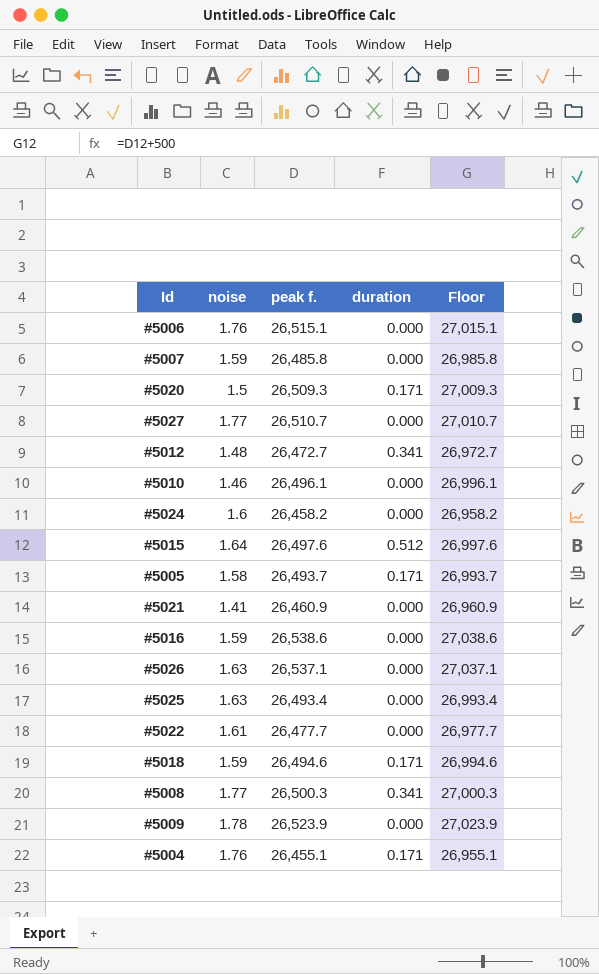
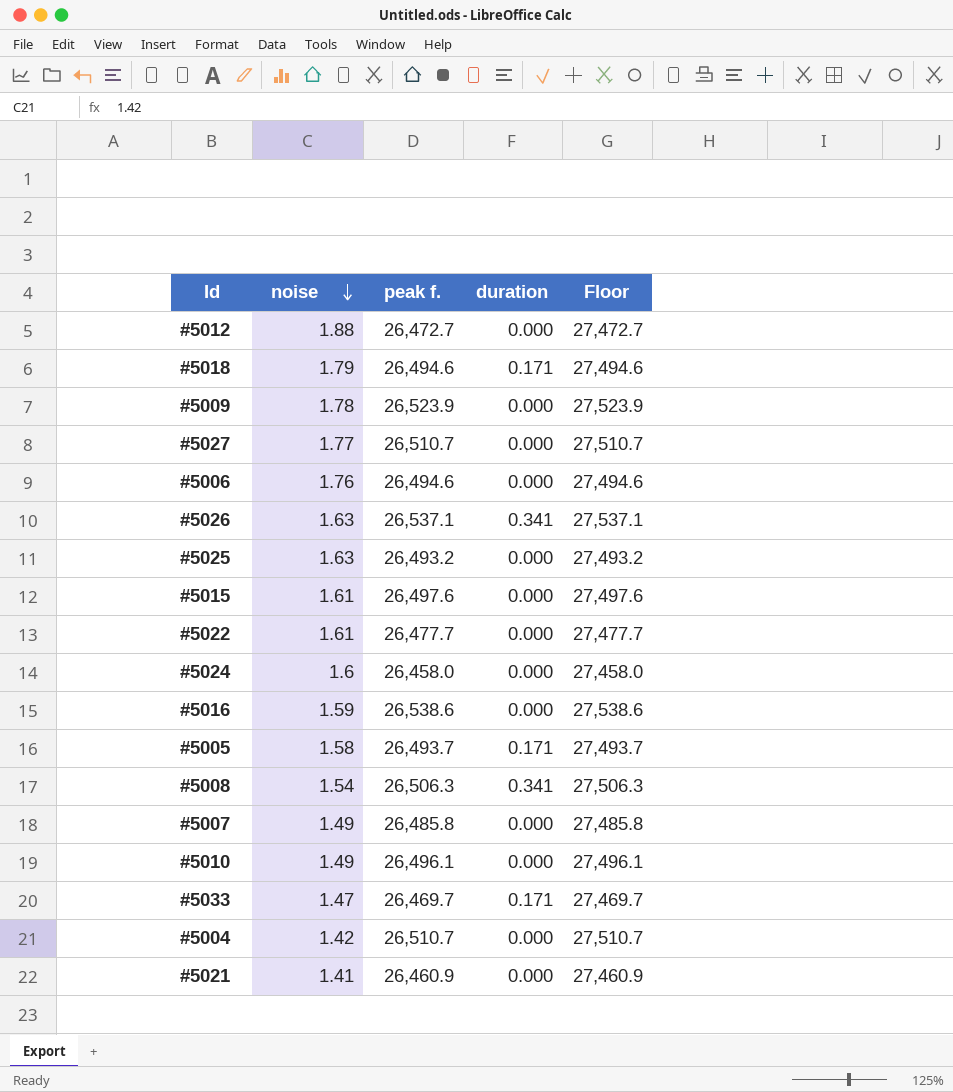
row order: none -> noise descending
column Floor | formula: [peak f.] + 500 -> [peak f.] + 1000
row #5020: 1.5 | 26,509.3 | 0.171 | 27,009.3 -> none
#5012 | noise: 1.48 -> 1.88
#5012 | duration: 0.341 -> 0.000
#5018 | noise: 1.59 -> 1.79
#5006 | peak f.: 26,515.1 -> 26,494.6
#5026 | duration: 0.000 -> 0.341
#5025 | peak f.: 26,493.4 -> 26,493.2
#5015 | noise: 1.64 -> 1.61
#5015 | duration: 0.512 -> 0.000
#5024 | peak f.: 26,458.2 -> 26,458.0
#5008 | noise: 1.77 -> 1.54
#5008 | peak f.: 26,500.3 -> 26,506.3
#5007 | noise: 1.59 -> 1.49
#5010 | noise: 1.46 -> 1.49
row #5033: none -> 1.47 | 26,469.7 | 0.171 | 27,469.7
#5004 | noise: 1.76 -> 1.42
#5004 | peak f.: 26,455.1 -> 26,510.7
#5004 | duration: 0.171 -> 0.000

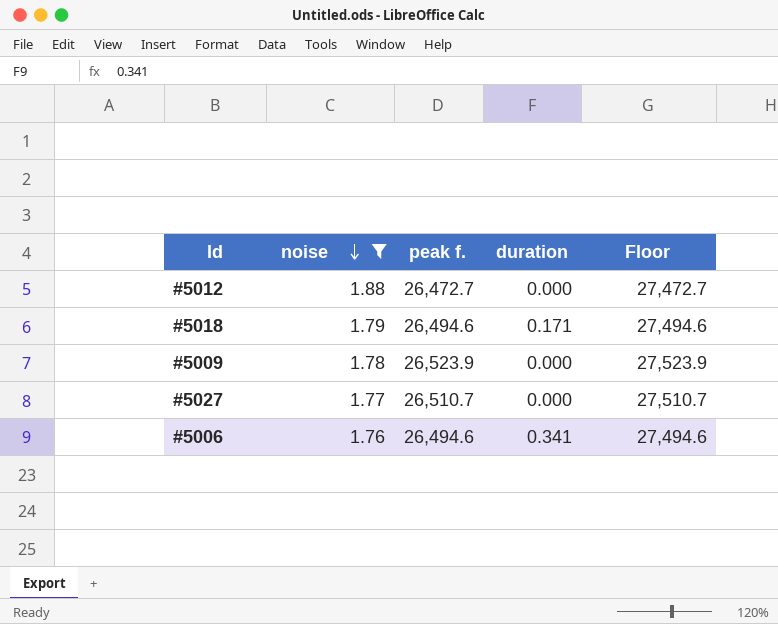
filter: none -> noise >= 1.76
#5006 | duration: 0.000 -> 0.341

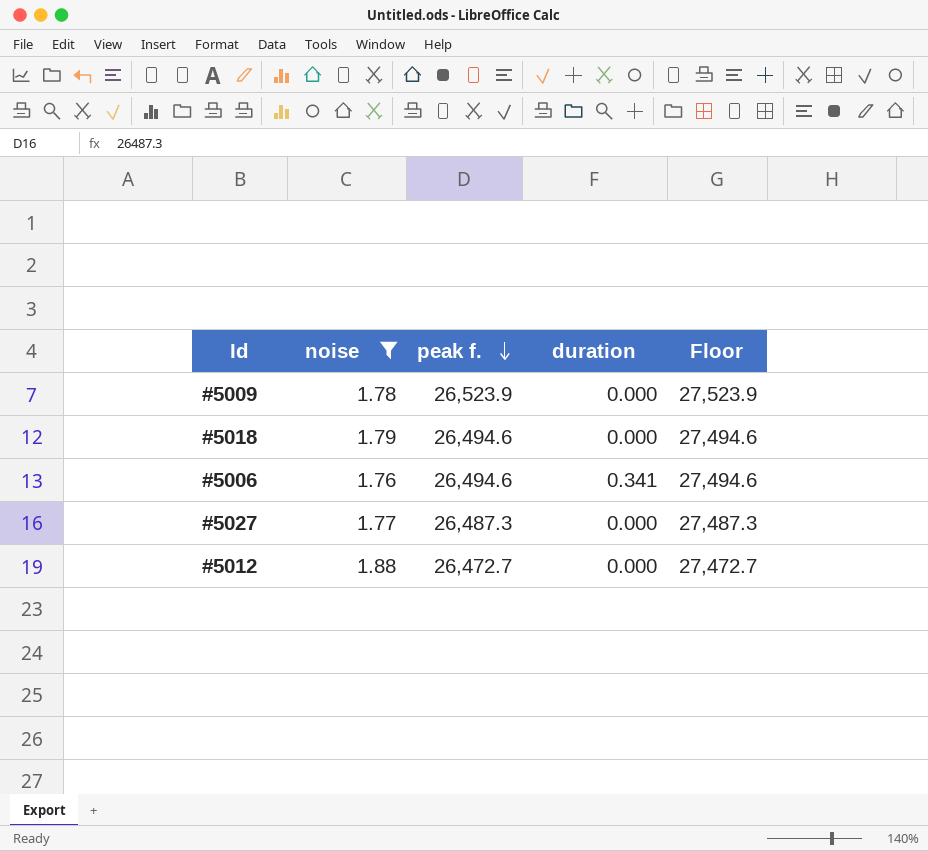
row order: noise descending -> peak f. descending
#5018 | duration: 0.171 -> 0.000
#5027 | peak f.: 26,510.7 -> 26,487.3
#5027 | Floor: 27,510.7 -> 27,487.3

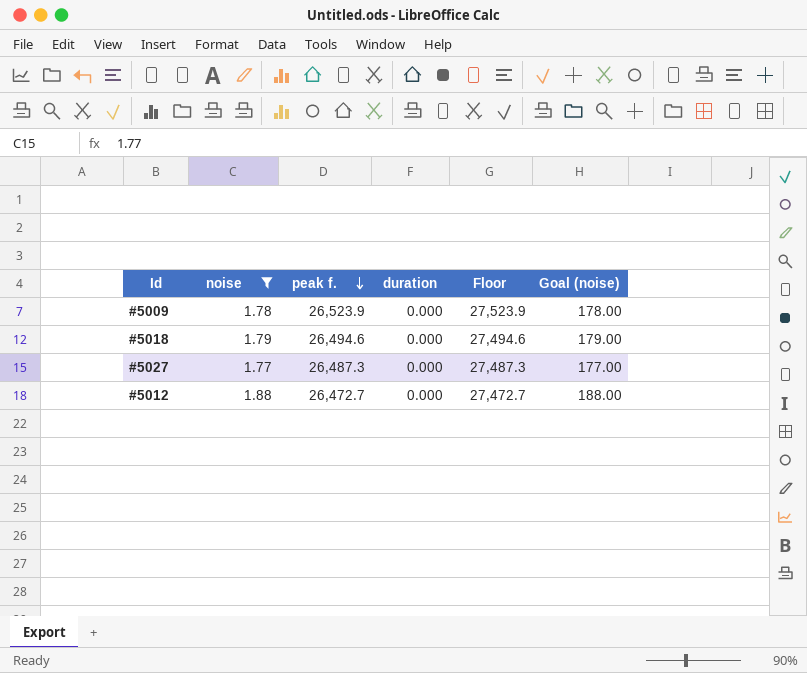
column Goal (noise) | formula: none -> [noise] * 100
row #5006: 1.76 | 26,494.6 | 0.341 | 27,494.6 -> none

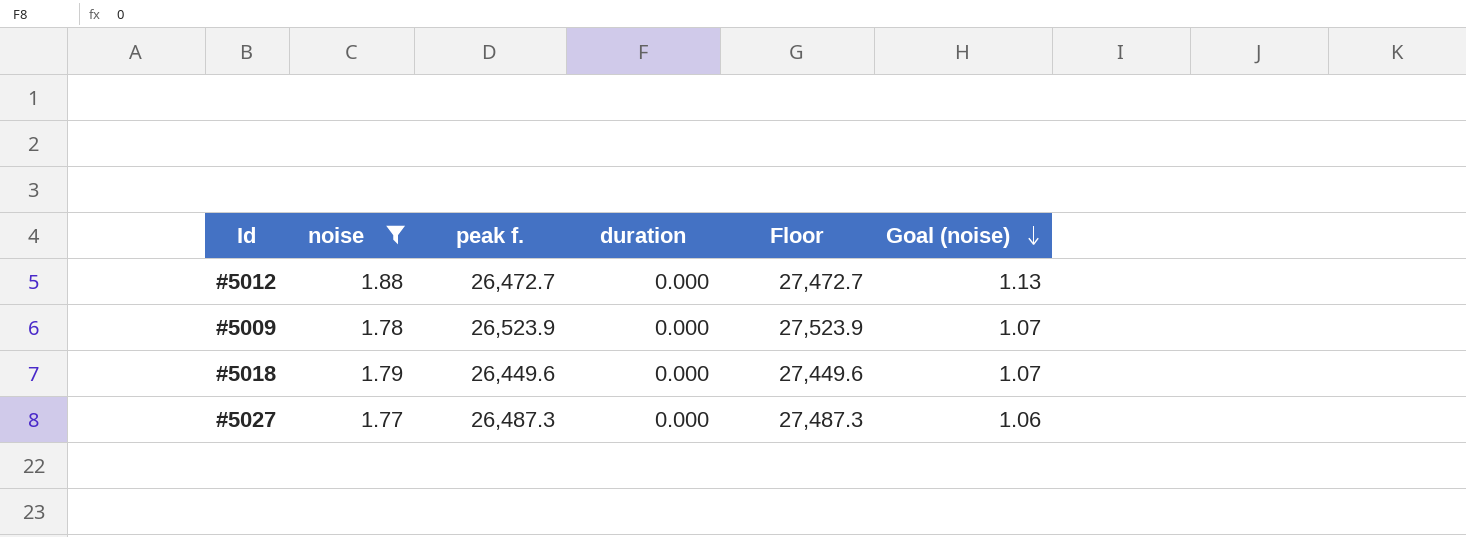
row order: peak f. descending -> Goal (noise) descending
column Goal (noise) | formula: [noise] * 100 -> [noise] * 0.6
#5018 | peak f.: 26,494.6 -> 26,449.6
#5018 | Floor: 27,494.6 -> 27,449.6

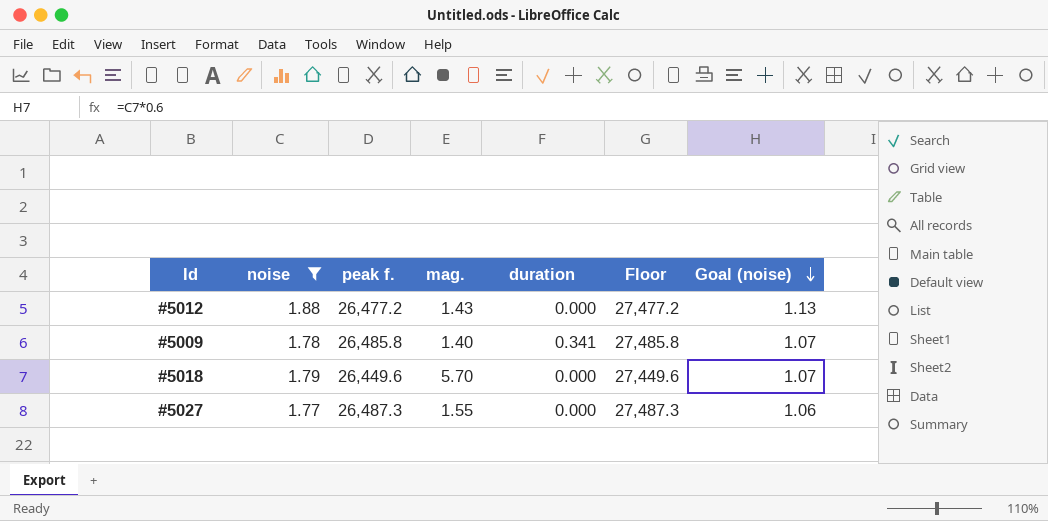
column mag. | position: none -> 4
#5012 | peak f.: 26,472.7 -> 26,477.2
#5012 | Floor: 27,472.7 -> 27,477.2
#5009 | peak f.: 26,523.9 -> 26,485.8
#5009 | duration: 0.000 -> 0.341
#5009 | Floor: 27,523.9 -> 27,485.8

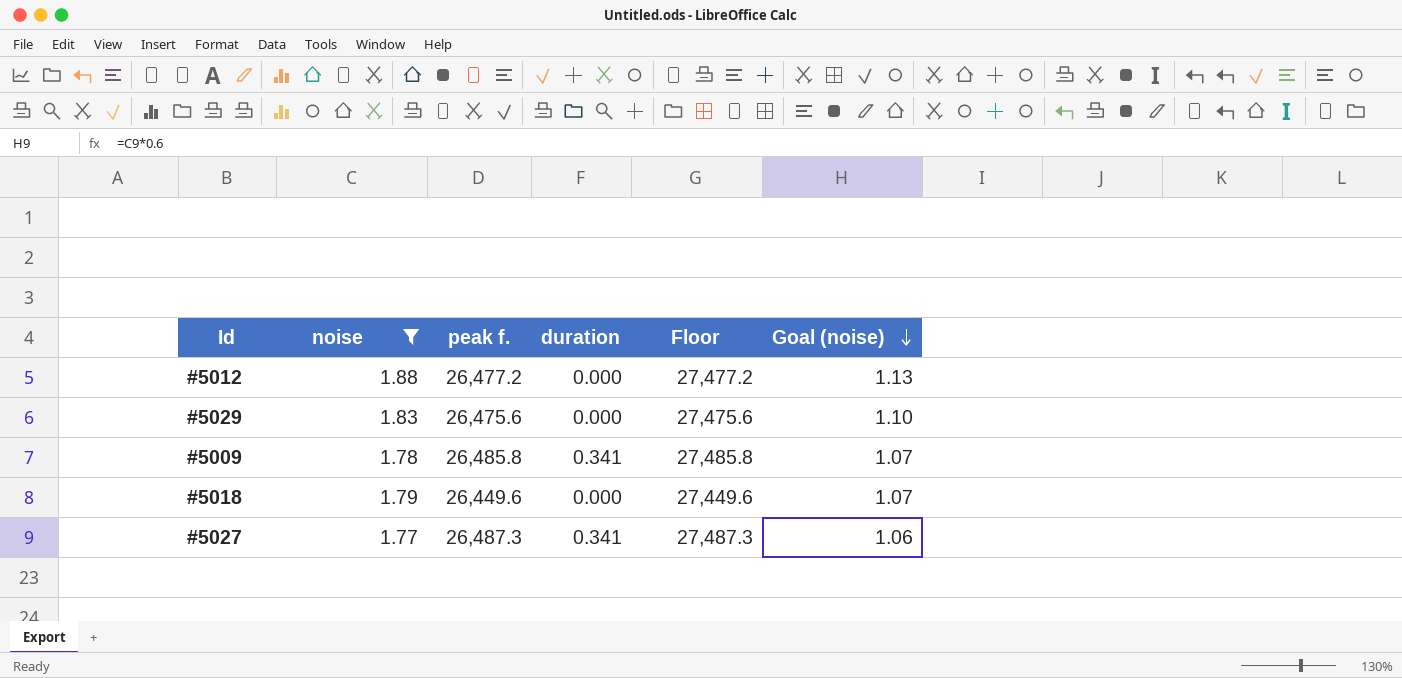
column mag. | position: 4 -> none
row #5029: none -> 1.83 | 26,475.6 | 0.000 | 27,475.6 | 1.10
#5027 | duration: 0.000 -> 0.341

